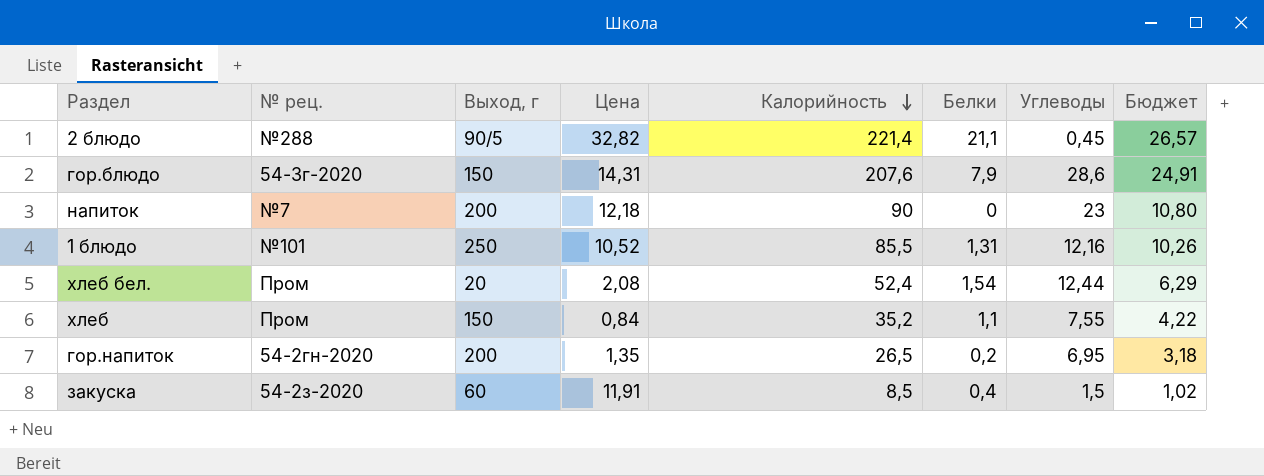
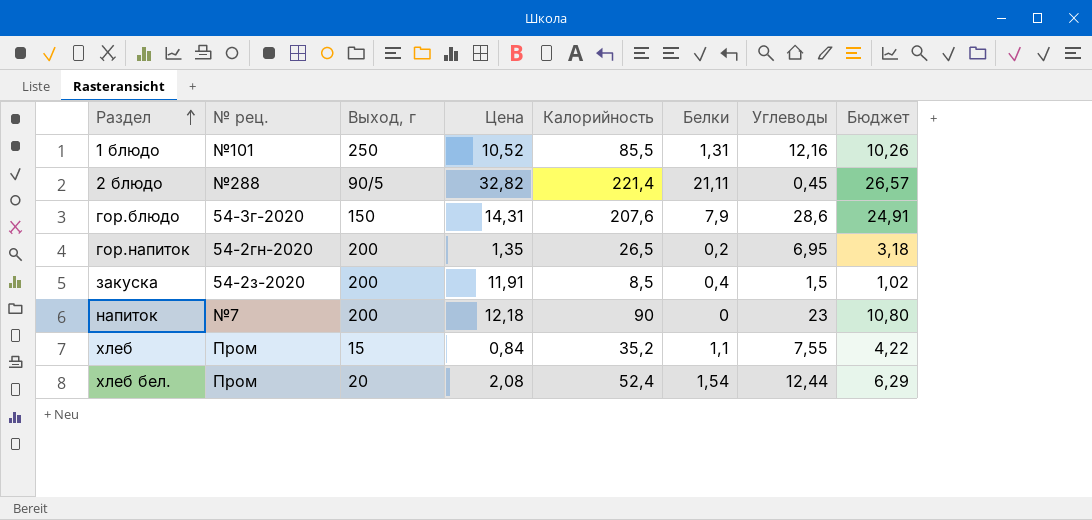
row order: Калорийность descending -> Раздел ascending
2 блюдо | Белки: 21,1 -> 21,11
закуска | Выход, г: 60 -> 200
хлеб | Выход, г: 150 -> 15

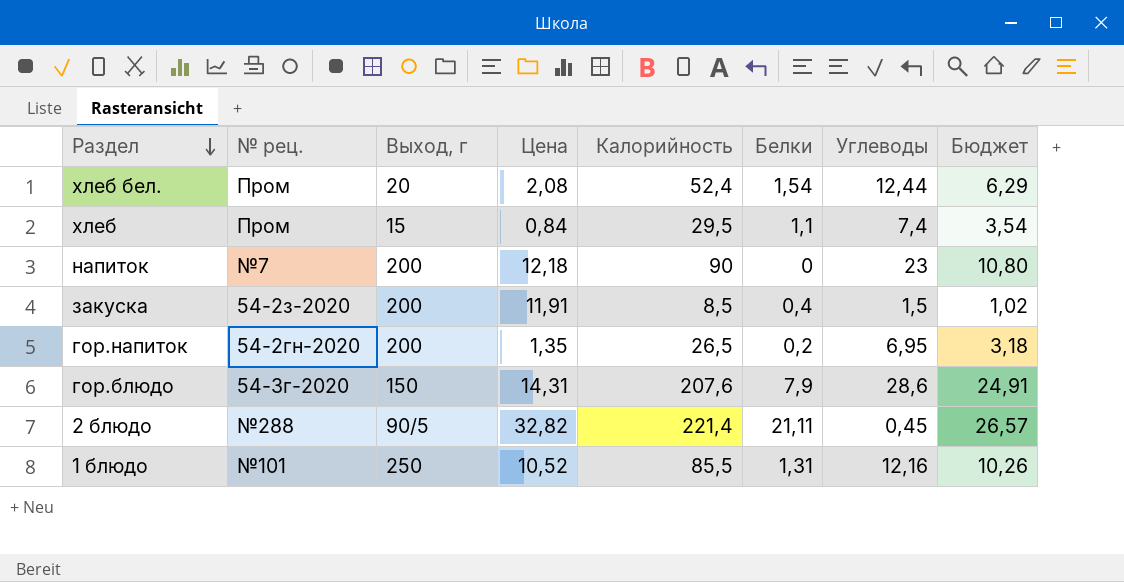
row order: Раздел ascending -> Раздел descending
хлеб | Калорийность: 35,2 -> 29,5
хлеб | Углеводы: 7,55 -> 7,4
хлеб | Бюджет: 4,22 -> 3,54

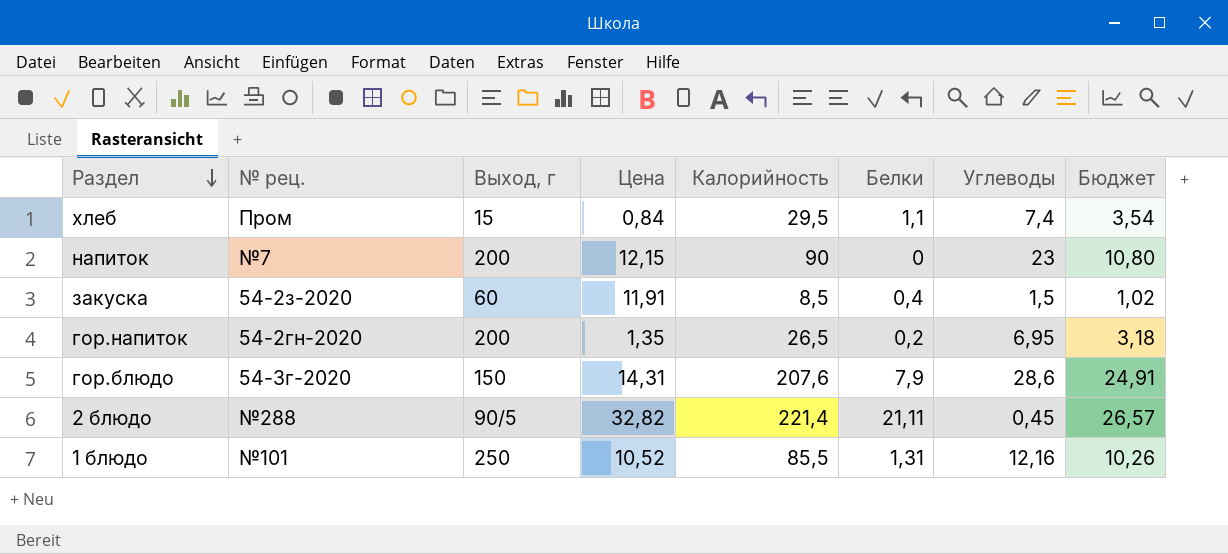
row хлеб бел.: Пром | 20 | 2,08 | 52,4 | 1,54 | 12,44 | 6,29 -> none
напиток | Цена: 12,18 -> 12,15
закуска | Выход, г: 200 -> 60

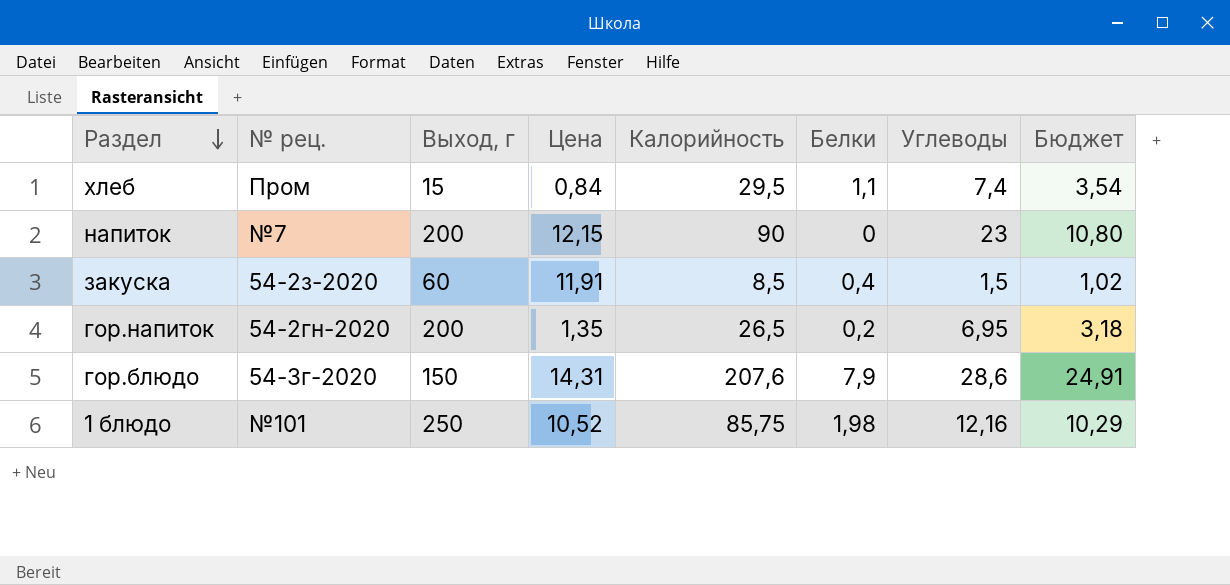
row 2 блюдо: №288 | 90/5 | 32,82 | 221,4 | 21,11 | 0,45 | 26,57 -> none
1 блюдо | Калорийность: 85,5 -> 85,75
1 блюдо | Белки: 1,31 -> 1,98
1 блюдо | Бюджет: 10,26 -> 10,29

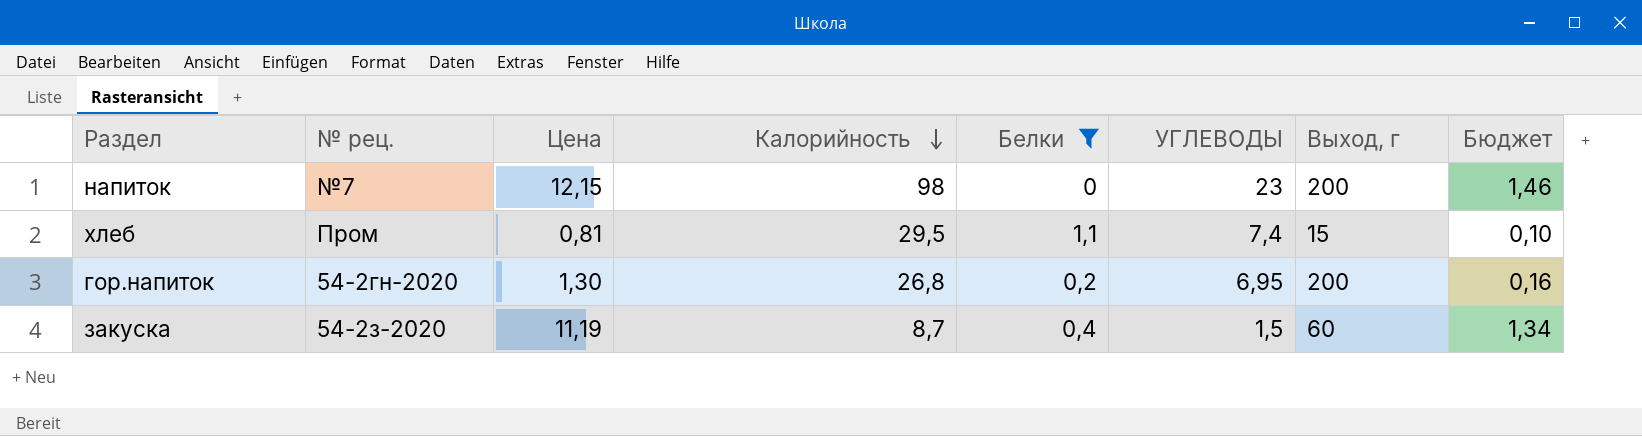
filter: none -> Белки <= 1,1
row order: Раздел descending -> Калорийность descending
column name: Углеводы -> УГЛЕВОДЫ
column Выход, г | position: 3 -> 7
column Бюджет | formula: [Калорийность] * 0,12 -> [Цена] * 0,12
напиток | Калорийность: 90 -> 98
хлеб | Цена: 0,84 -> 0,81
гор.напиток | Цена: 1,35 -> 1,30
гор.напиток | Калорийность: 26,5 -> 26,8
закуска | Цена: 11,91 -> 11,19
закуска | Калорийность: 8,5 -> 8,7

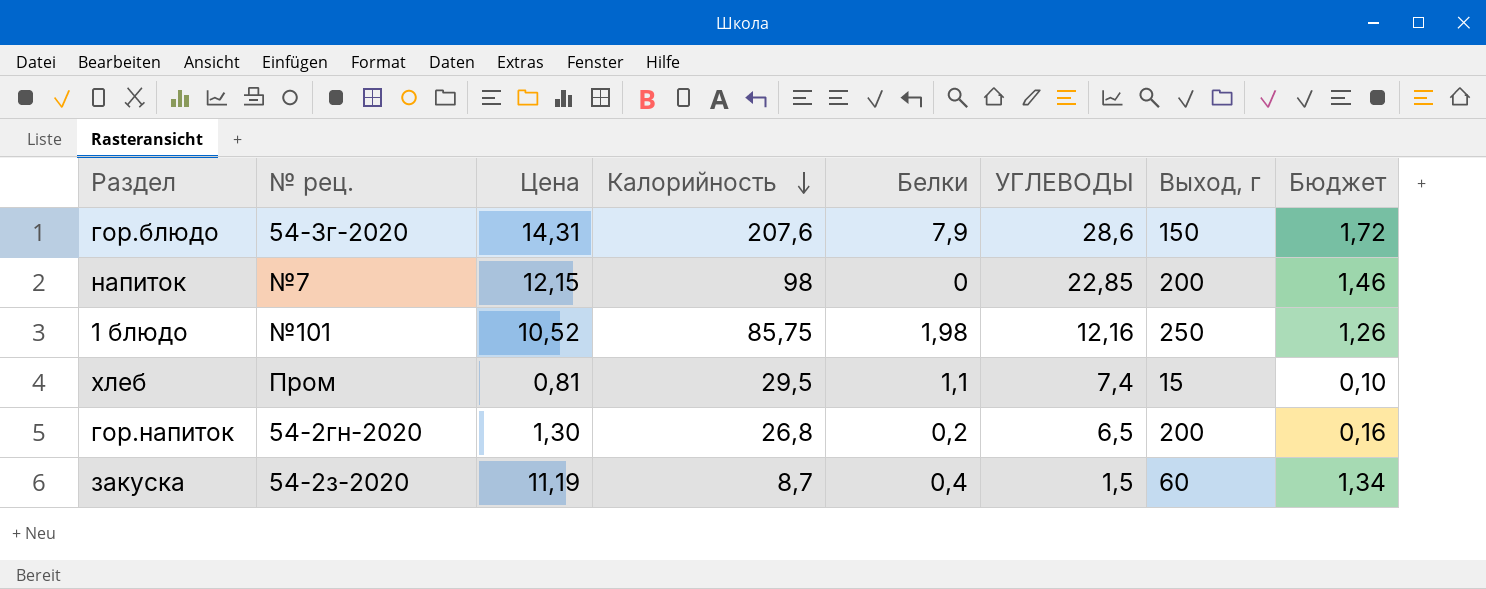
filter: Белки <= 1,1 -> none
напиток | УГЛЕВОДЫ: 23 -> 22,85
гор.напиток | УГЛЕВОДЫ: 6,95 -> 6,5

